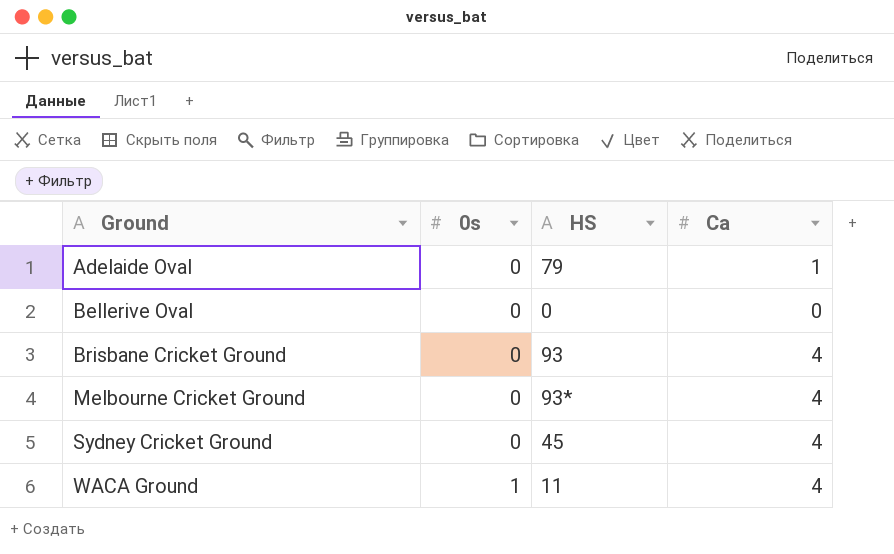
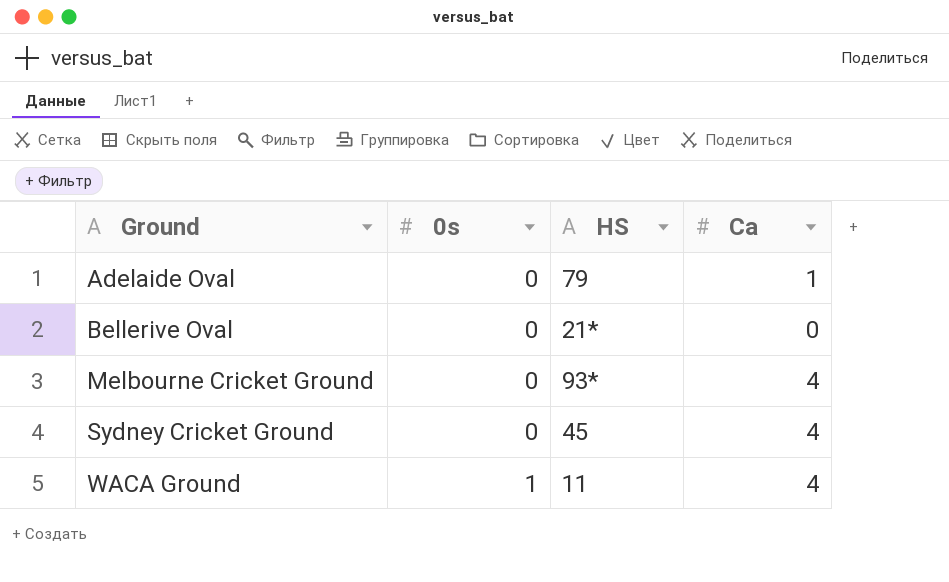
row Brisbane Cricket Ground: 0 | 93 | 4 -> none
Bellerive Oval | HS: 0 -> 21*

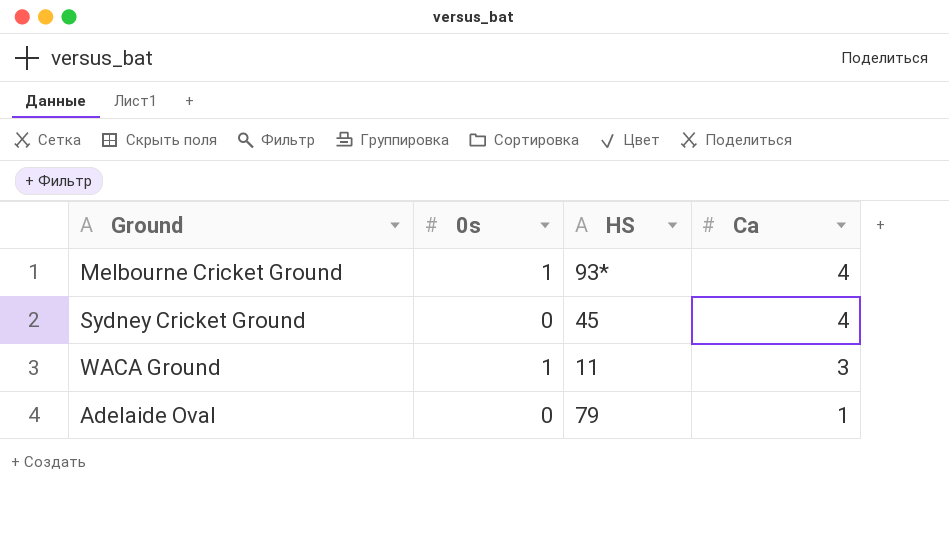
row order: Ground ascending -> Ca descending
row Bellerive Oval: 0 | 21* | 0 -> none
Melbourne Cricket Ground | 0s: 0 -> 1
WACA Ground | Ca: 4 -> 3

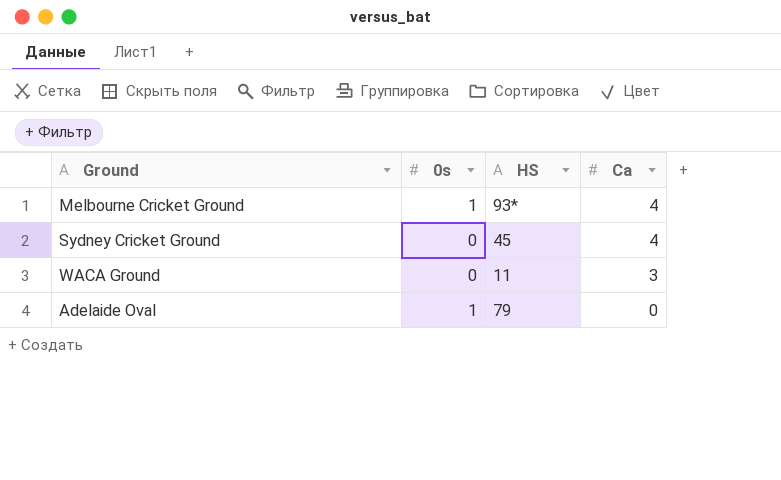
WACA Ground | 0s: 1 -> 0
Adelaide Oval | 0s: 0 -> 1
Adelaide Oval | Ca: 1 -> 0

